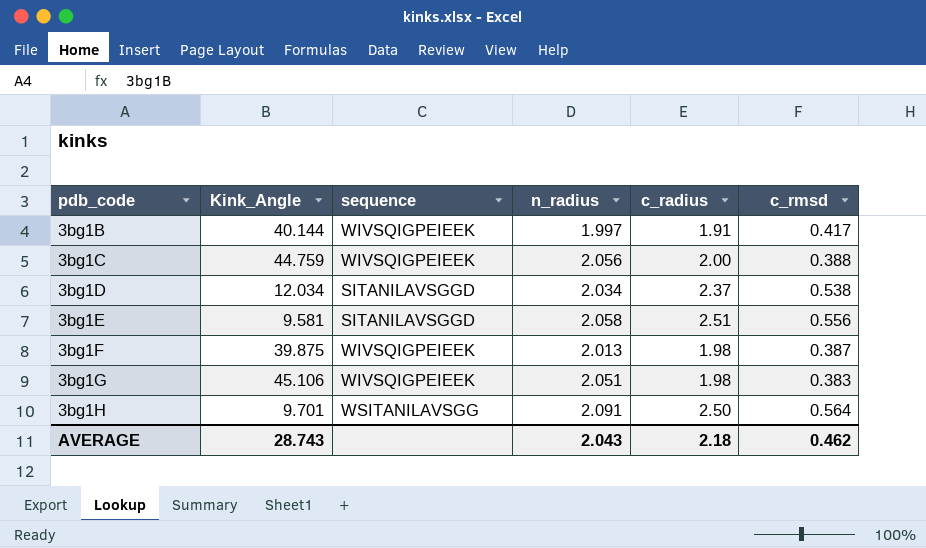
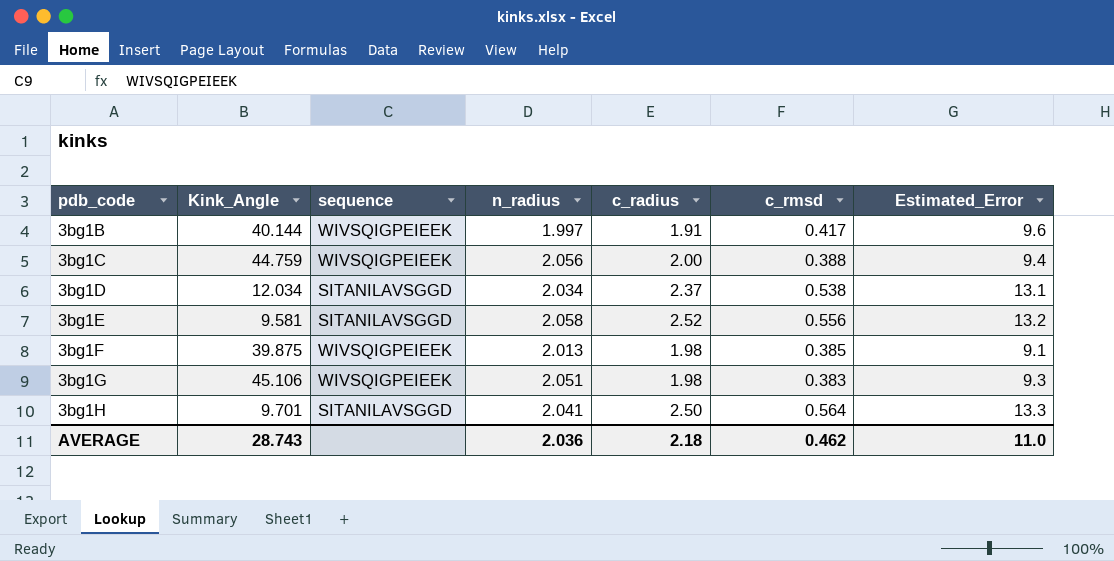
column Estimated_Error | position: none -> 7
3bg1E | c_radius: 2.51 -> 2.52
3bg1F | c_rmsd: 0.387 -> 0.385
3bg1H | sequence: WSITANILAVSGG -> SITANILAVSGGD
3bg1H | n_radius: 2.091 -> 2.041
AVERAGE | n_radius: 2.043 -> 2.036

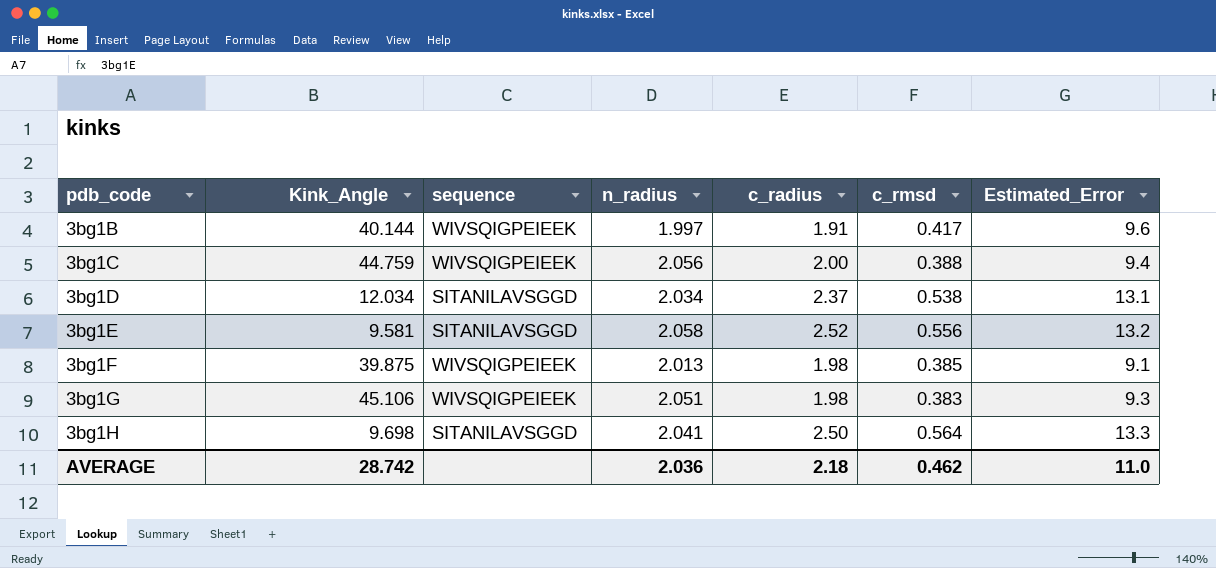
3bg1H | Kink_Angle: 9.701 -> 9.698
AVERAGE | Kink_Angle: 28.743 -> 28.742

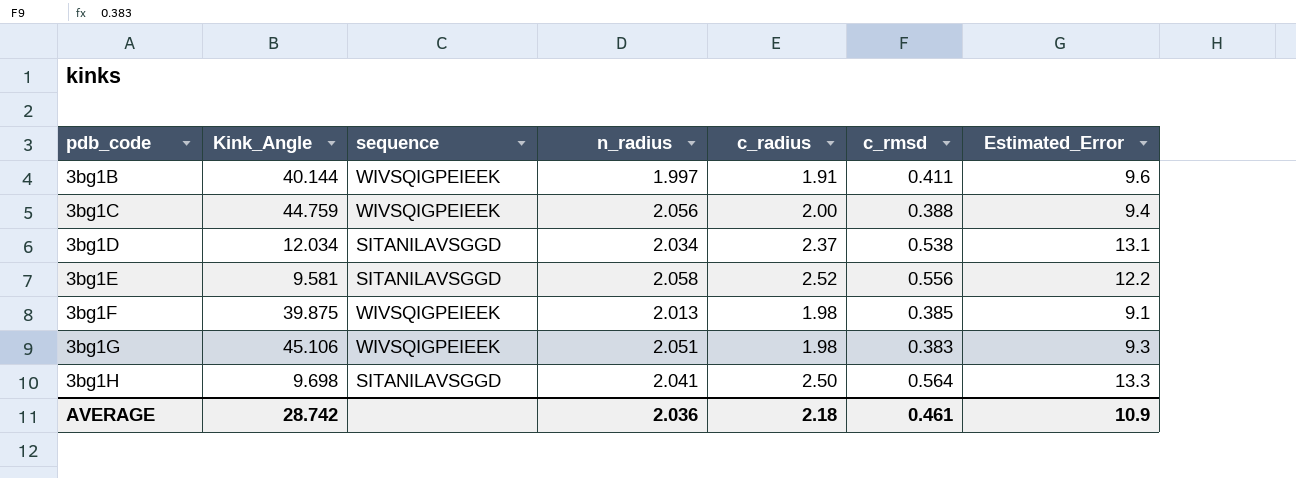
3bg1B | c_rmsd: 0.417 -> 0.411
3bg1E | Estimated_Error: 13.2 -> 12.2
AVERAGE | c_rmsd: 0.462 -> 0.461
AVERAGE | Estimated_Error: 11.0 -> 10.9

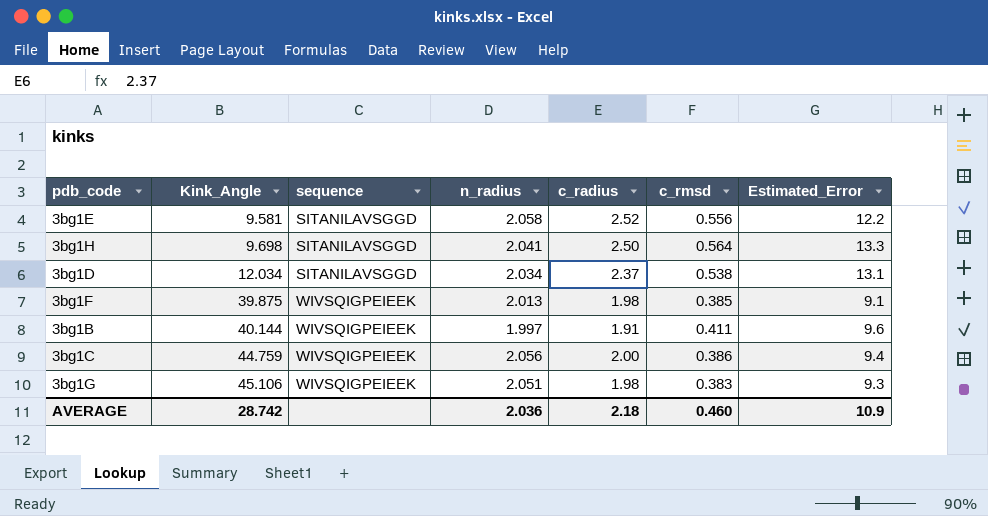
row order: pdb_code ascending -> Kink_Angle ascending
3bg1C | c_rmsd: 0.388 -> 0.386
AVERAGE | c_rmsd: 0.461 -> 0.460

